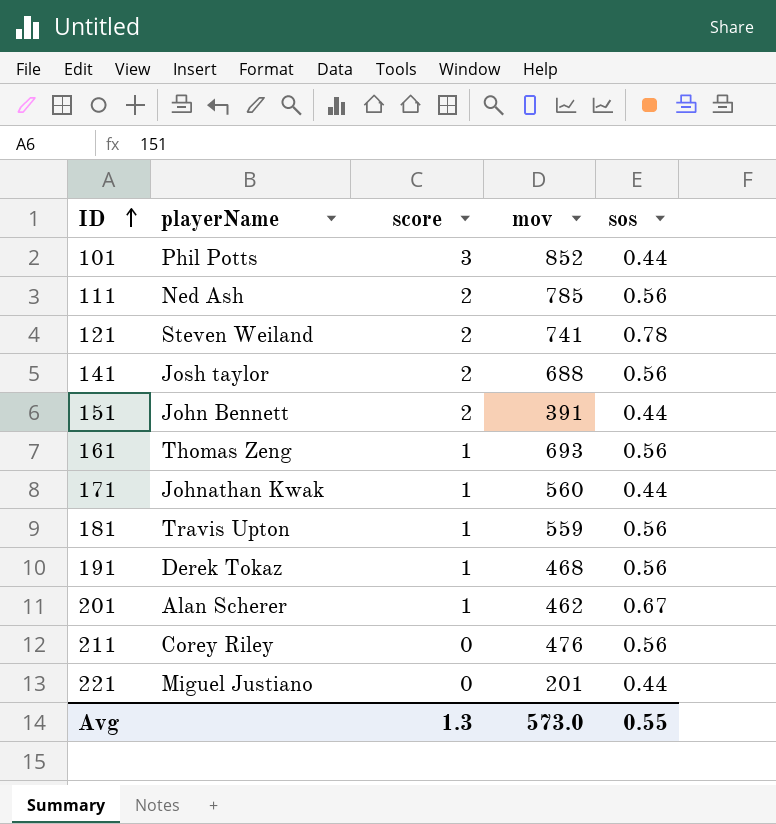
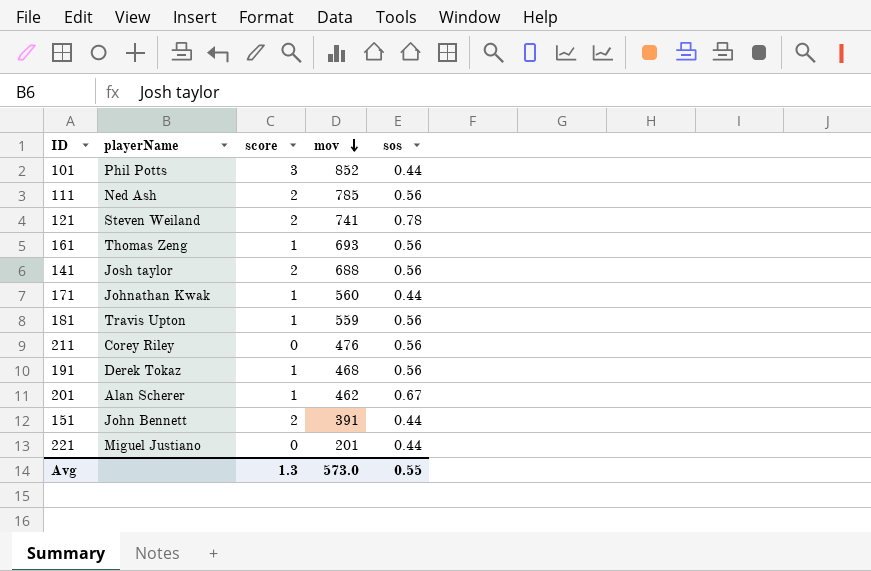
row order: ID ascending -> mov descending

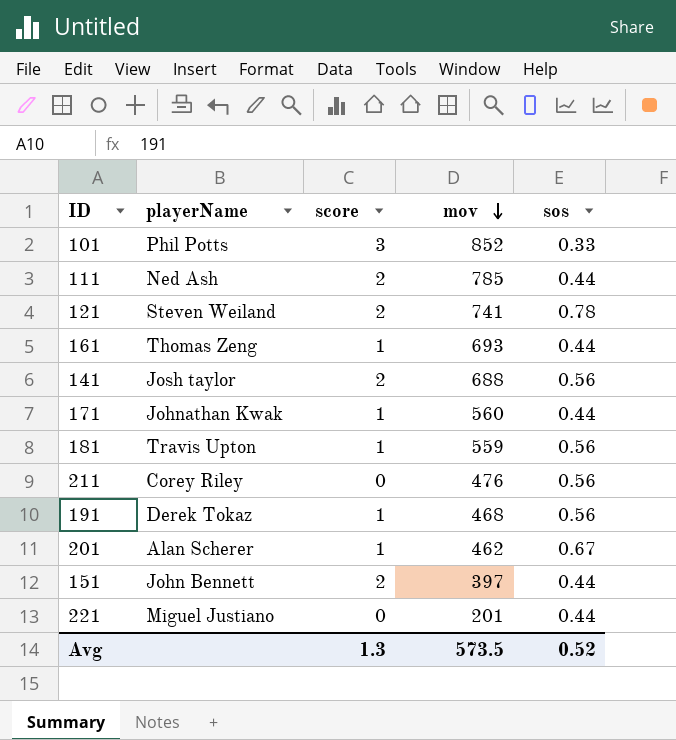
101 | sos: 0.44 -> 0.33
111 | sos: 0.56 -> 0.44
161 | sos: 0.56 -> 0.44
151 | mov: 391 -> 397
Avg | mov: 573.0 -> 573.5
Avg | sos: 0.55 -> 0.52

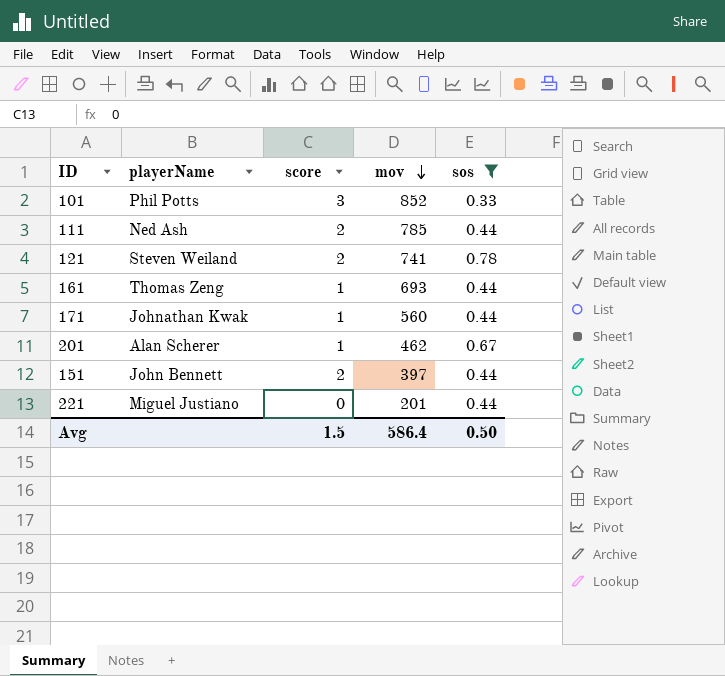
filter: none -> sos != 0.56
Avg | score: 1.3 -> 1.5
Avg | mov: 573.5 -> 586.4
Avg | sos: 0.52 -> 0.50

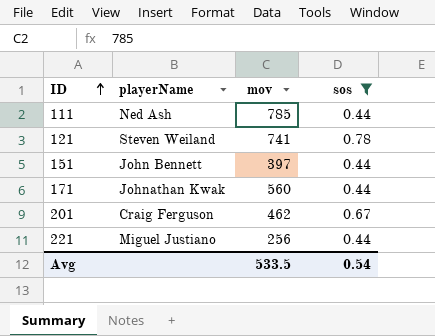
row order: mov descending -> ID ascending
column score | position: 3 -> none
row 101: Phil Potts | 3 | 852 | 0.33 -> none
row 161: Thomas Zeng | 1 | 693 | 0.44 -> none
201 | playerName: Alan Scherer -> Craig Ferguson
221 | mov: 201 -> 256
Avg | mov: 586.4 -> 533.5
Avg | sos: 0.50 -> 0.54

